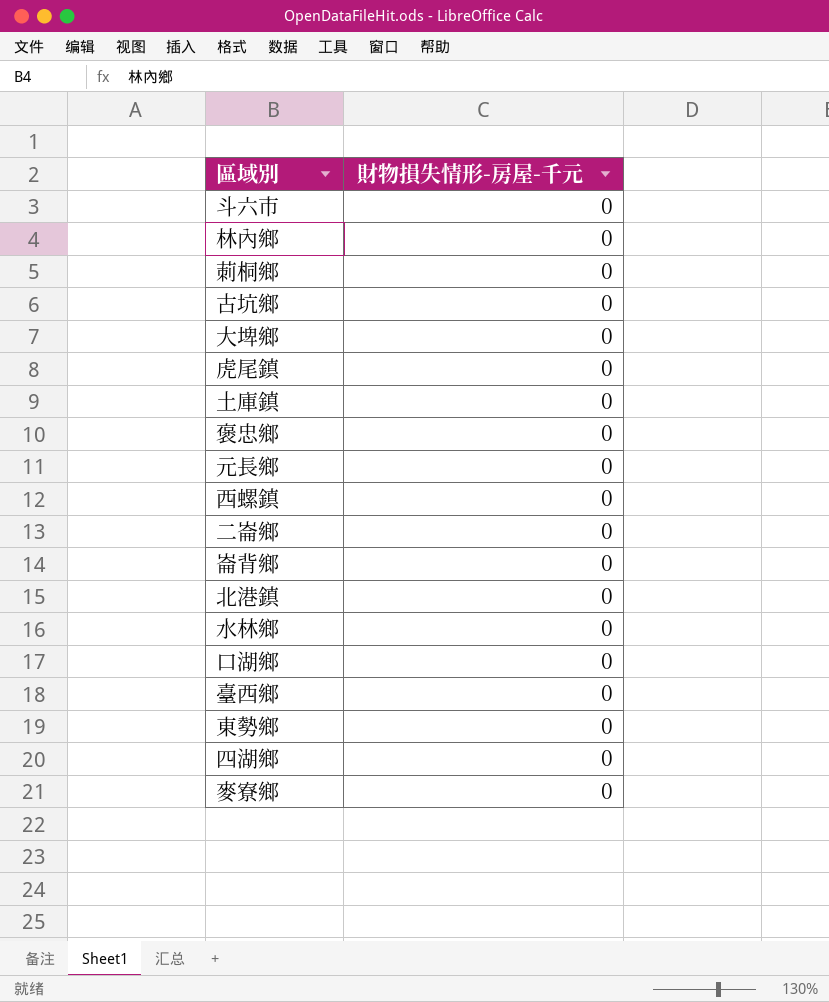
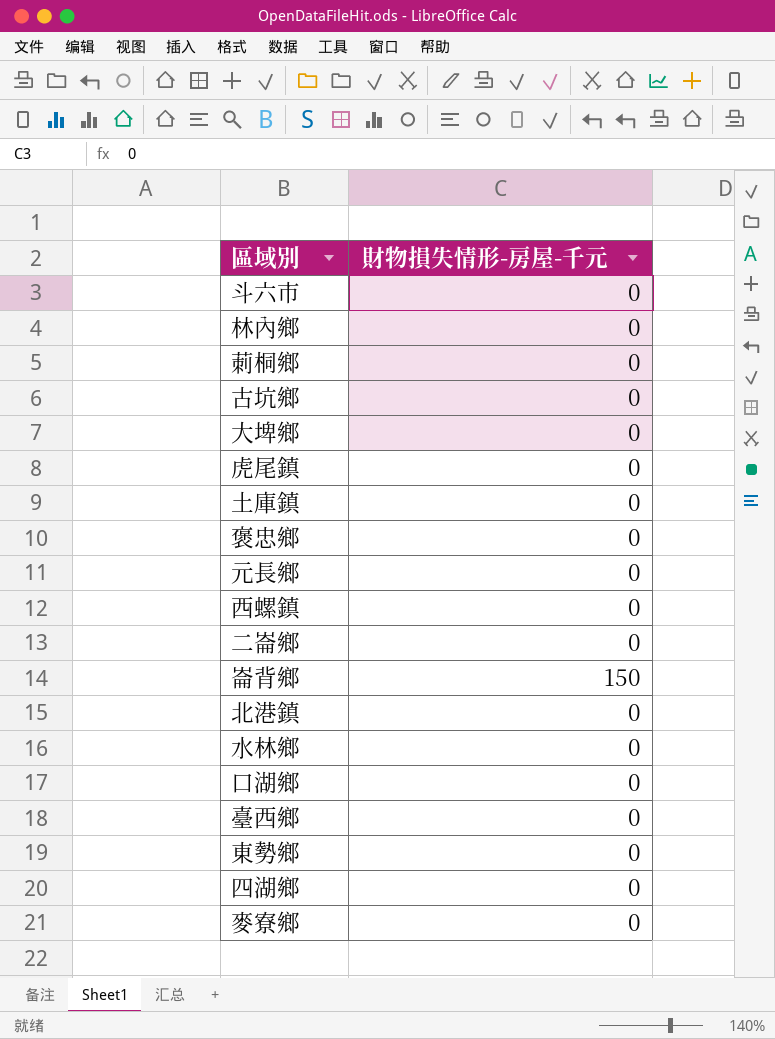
崙背鄉 | 財物損失情形-房屋-千元: 0 -> 150

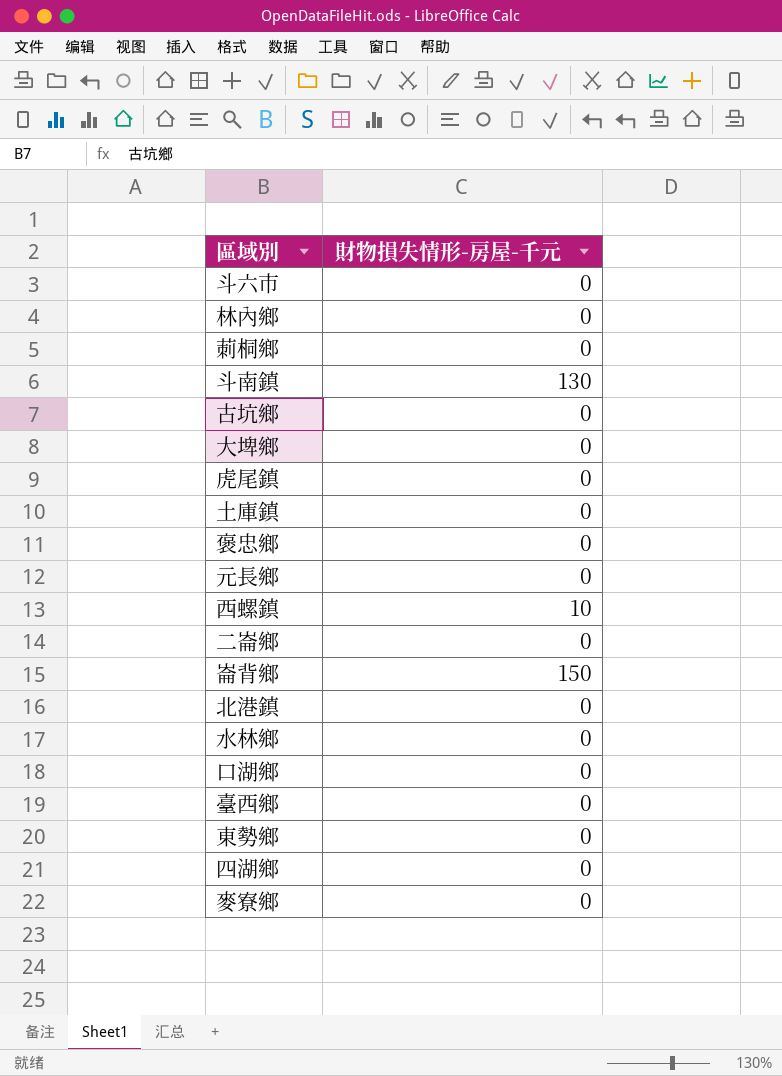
row 斗南鎮: none -> 130
西螺鎮 | 財物損失情形-房屋-千元: 0 -> 10

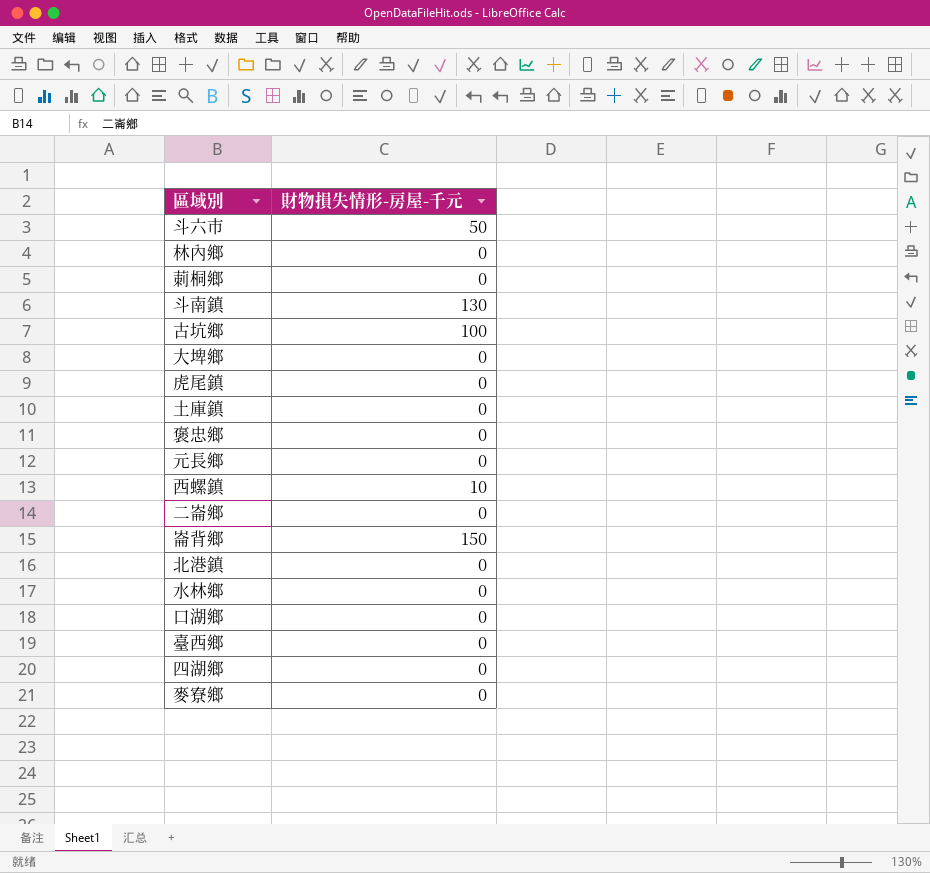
row 東勢鄉: 0 -> none
斗六市 | 財物損失情形-房屋-千元: 0 -> 50
古坑鄉 | 財物損失情形-房屋-千元: 0 -> 100

